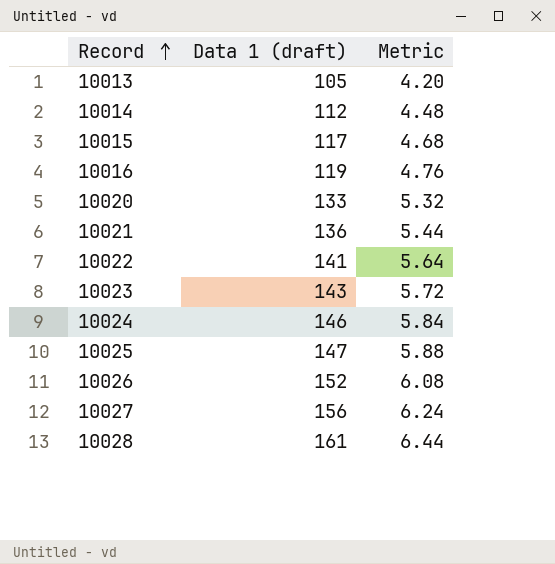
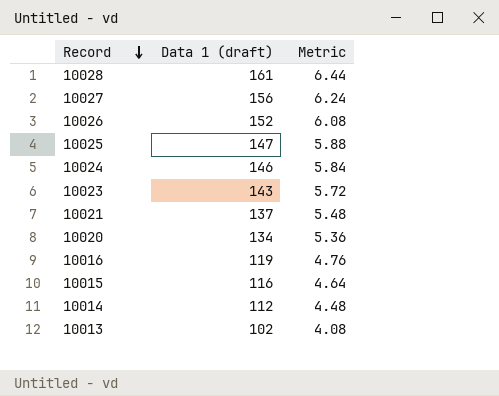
row order: Record ascending -> Record descending
row 10022: 141 | 5.64 -> none
10021 | Data 1 (draft): 136 -> 137
10021 | Metric: 5.44 -> 5.48
10020 | Data 1 (draft): 133 -> 134
10020 | Metric: 5.32 -> 5.36
10015 | Data 1 (draft): 117 -> 116
10015 | Metric: 4.68 -> 4.64
10013 | Data 1 (draft): 105 -> 102
10013 | Metric: 4.20 -> 4.08

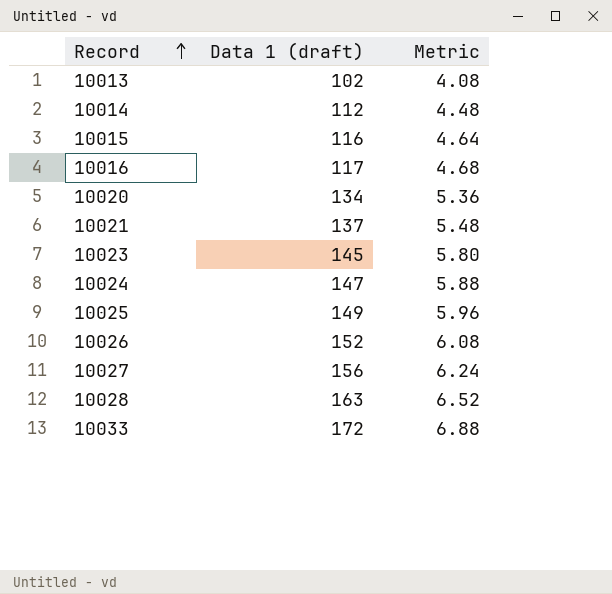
row order: Record descending -> Record ascending
10016 | Data 1 (draft): 119 -> 117
10016 | Metric: 4.76 -> 4.68
10023 | Data 1 (draft): 143 -> 145
10023 | Metric: 5.72 -> 5.80
10024 | Data 1 (draft): 146 -> 147
10024 | Metric: 5.84 -> 5.88
10025 | Data 1 (draft): 147 -> 149
10025 | Metric: 5.88 -> 5.96
10028 | Data 1 (draft): 161 -> 163
10028 | Metric: 6.44 -> 6.52
row 10033: none -> 172 | 6.88

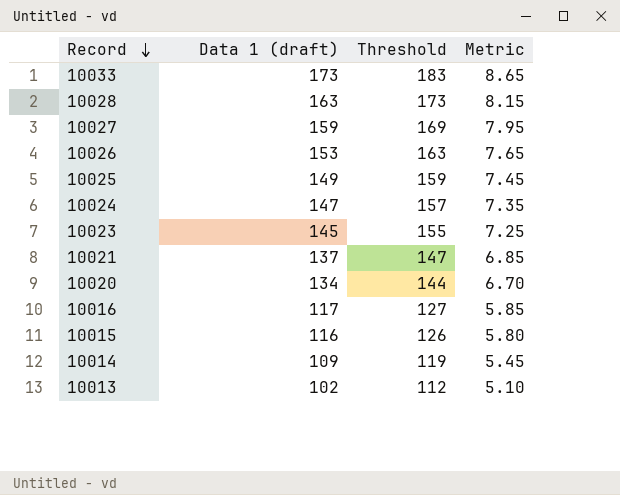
row order: Record ascending -> Record descending
column Threshold | formula: none -> [Data 1 (draft)] + 10
column Metric | formula: [Data 1 (draft)] * 0.04 -> [Data 1 (draft)] * 0.05
10033 | Data 1 (draft): 172 -> 173
10027 | Data 1 (draft): 156 -> 159
10026 | Data 1 (draft): 152 -> 153
10014 | Data 1 (draft): 112 -> 109

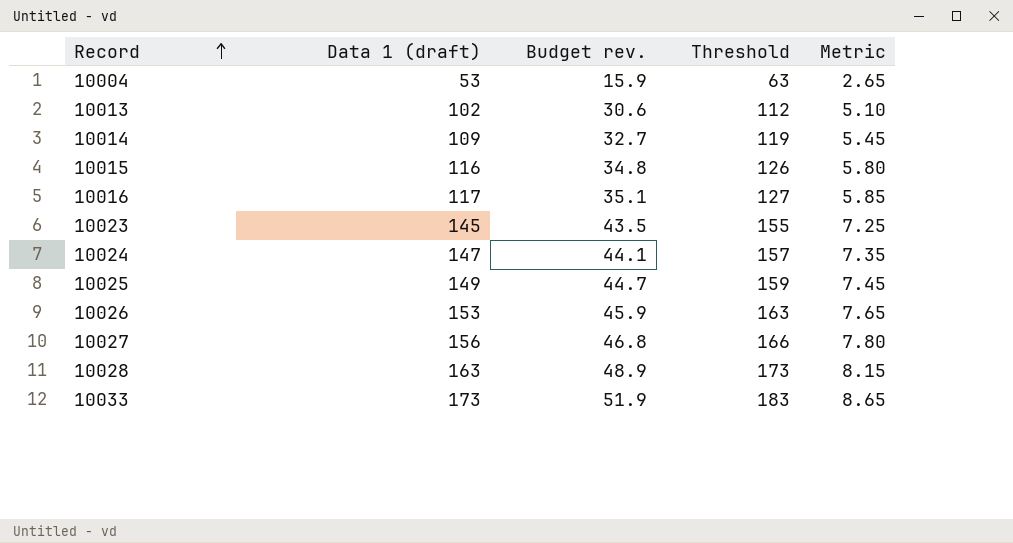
row order: Record descending -> Record ascending
column Budget rev. | formula: none -> [Data 1 (draft)] * 0.3
row 10021: 137 | 147 | 6.85 -> none
row 10020: 134 | 144 | 6.70 -> none
row 10004: none -> 53 | 15.9 | 63 | 2.65
10027 | Data 1 (draft): 159 -> 156
10027 | Threshold: 169 -> 166
10027 | Metric: 7.95 -> 7.80

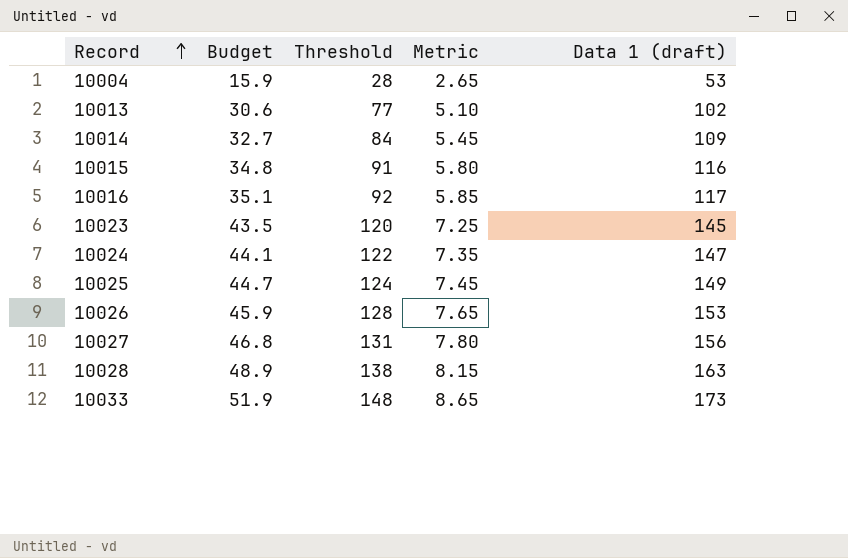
column name: Budget rev. -> Budget
column Threshold | formula: [Data 1 (draft)] + 10 -> [Data 1 (draft)] - 25
column Data 1 (draft) | position: 2 -> 5

